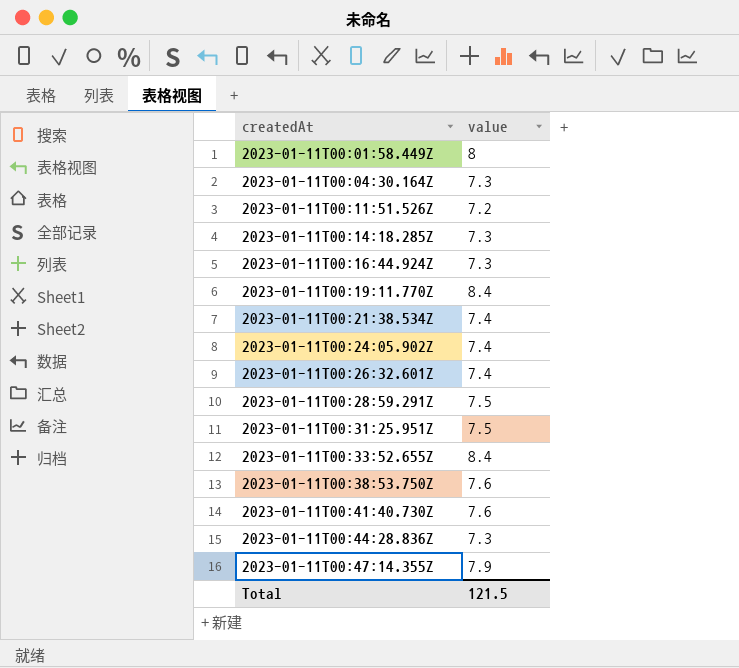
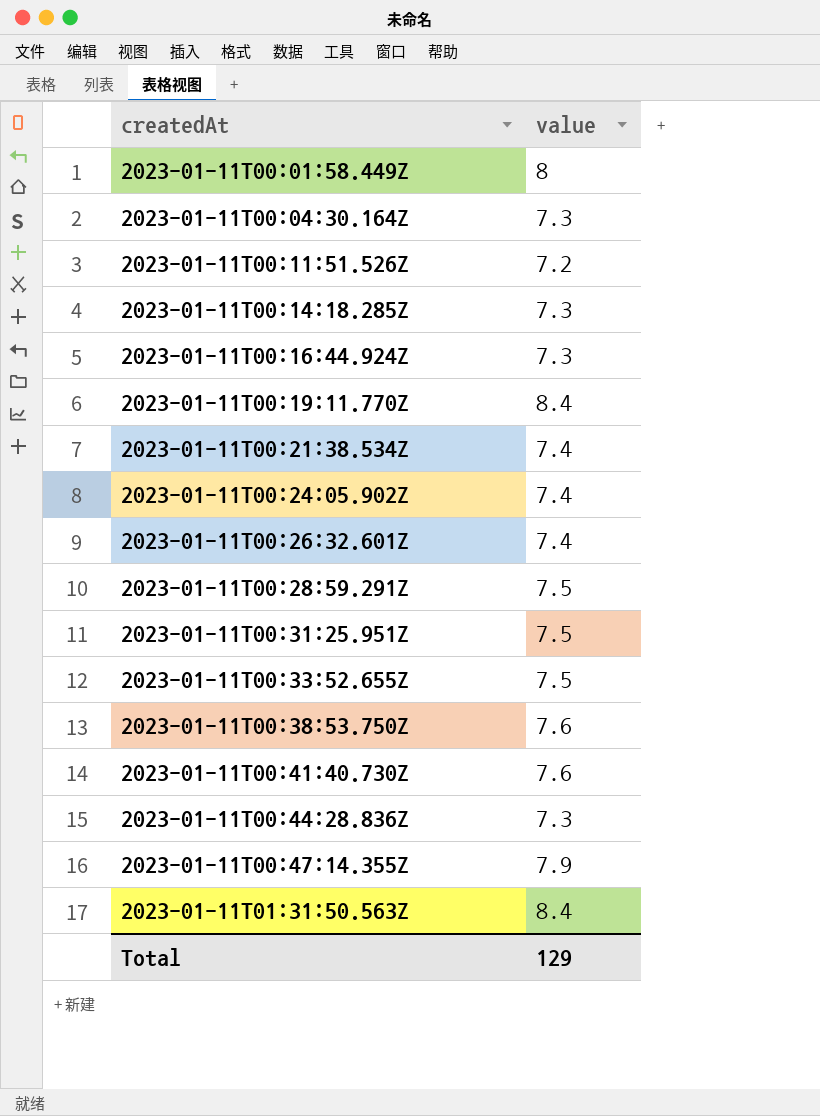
2023-01-11T00:33:52.655Z | value: 8.4 -> 7.5
row 2023-01-11T01:31:50.563Z: none -> 8.4
Total | value: 121.5 -> 129

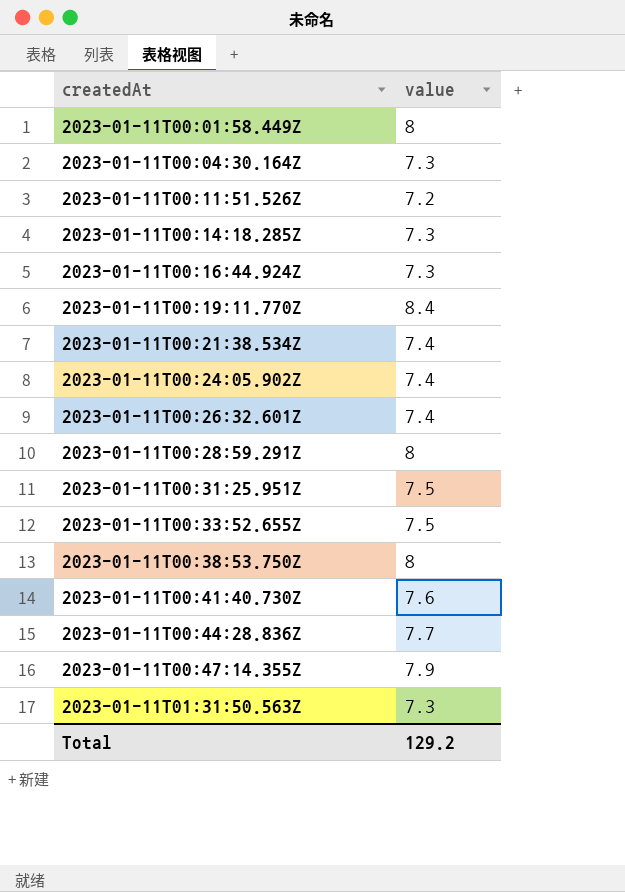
2023-01-11T00:28:59.291Z | value: 7.5 -> 8
2023-01-11T00:38:53.750Z | value: 7.6 -> 8
2023-01-11T00:44:28.836Z | value: 7.3 -> 7.7
2023-01-11T01:31:50.563Z | value: 8.4 -> 7.3
Total | value: 129 -> 129.2

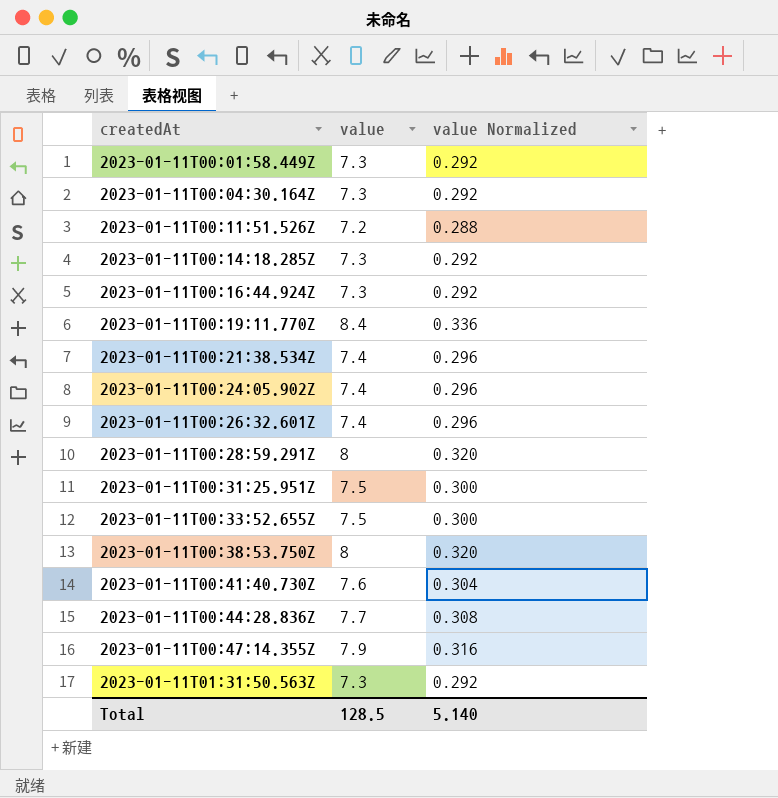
column value Normalized | formula: none -> [value] * 0.04
2023-01-11T00:01:58.449Z | value: 8 -> 7.3
Total | value: 129.2 -> 128.5

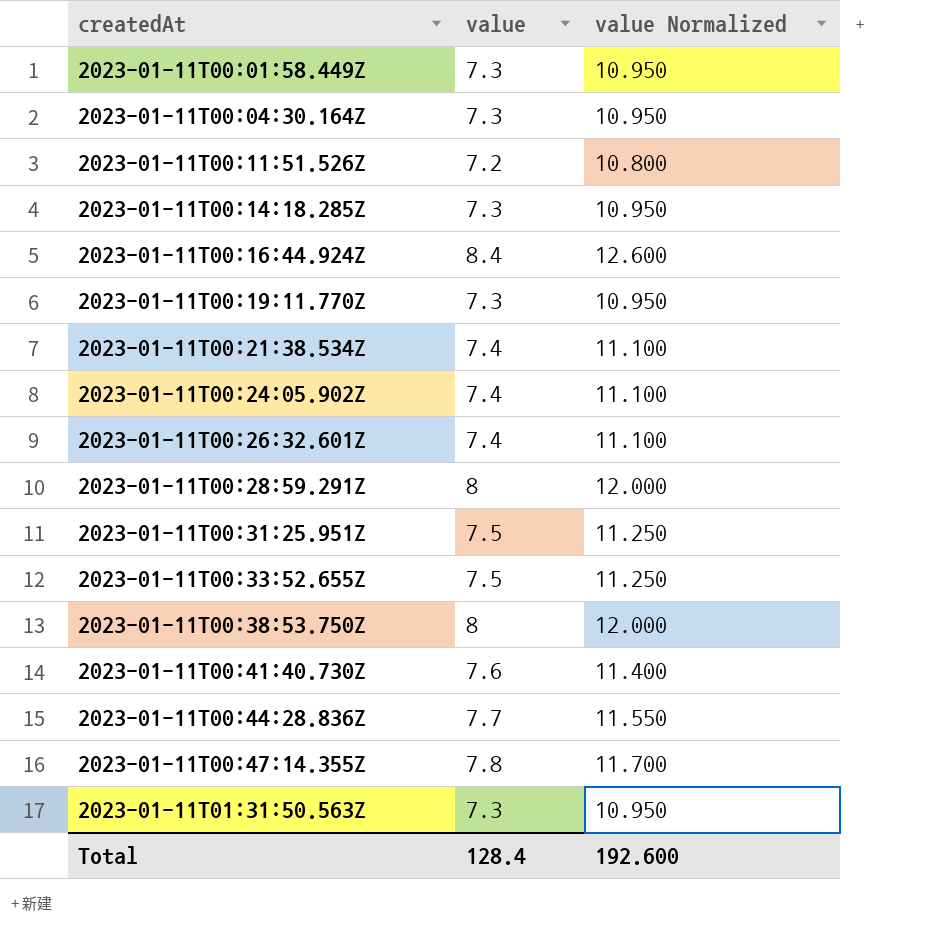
column value Normalized | formula: [value] * 0.04 -> [value] * 1.5
2023-01-11T00:16:44.924Z | value: 7.3 -> 8.4
2023-01-11T00:19:11.770Z | value: 8.4 -> 7.3
2023-01-11T00:47:14.355Z | value: 7.9 -> 7.8
Total | value: 128.5 -> 128.4
Total | value Normalized: 5.140 -> 192.600

